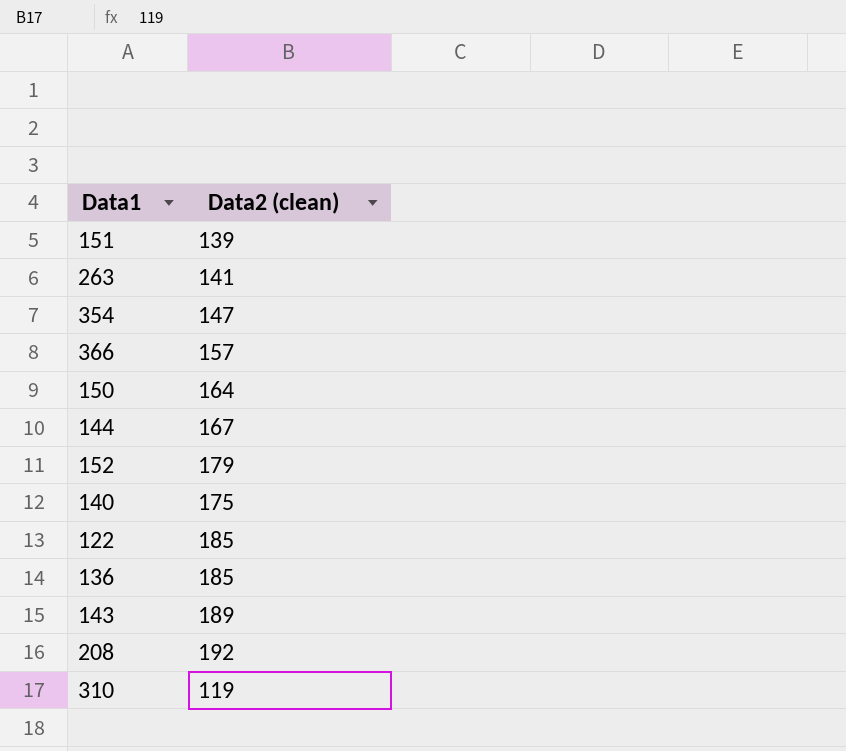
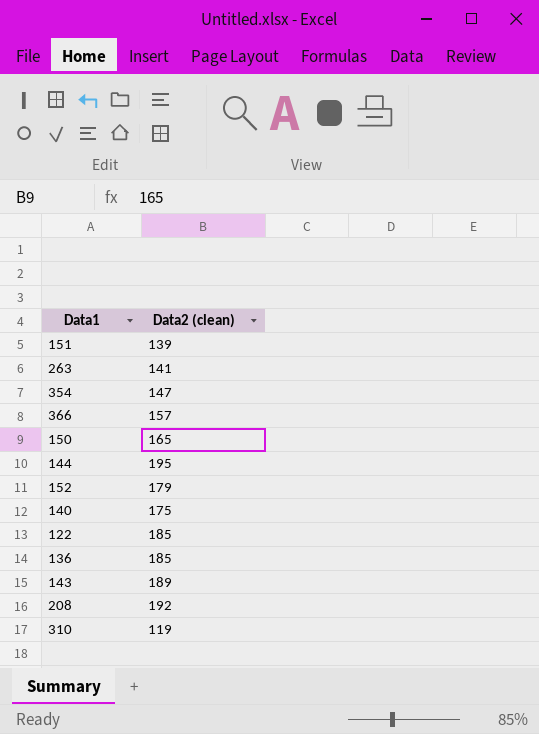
150 | Data2 (clean): 164 -> 165
144 | Data2 (clean): 167 -> 195

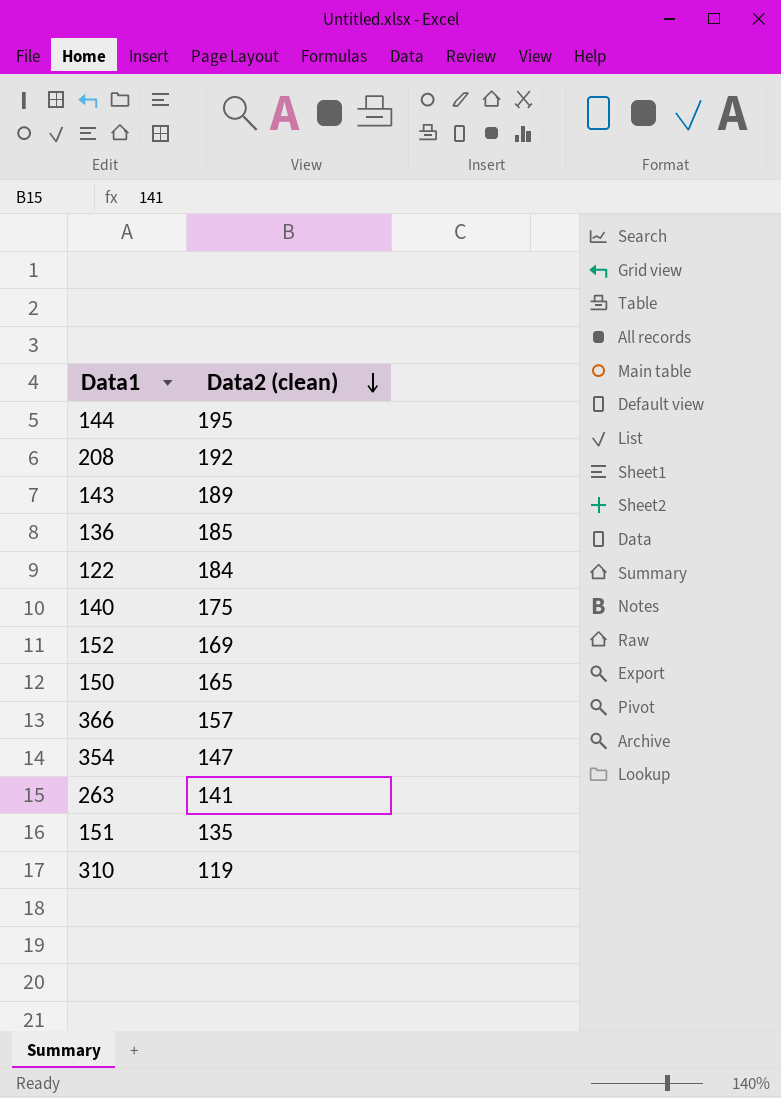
row order: none -> Data2 (clean) descending
122 | Data2 (clean): 185 -> 184
152 | Data2 (clean): 179 -> 169
151 | Data2 (clean): 139 -> 135

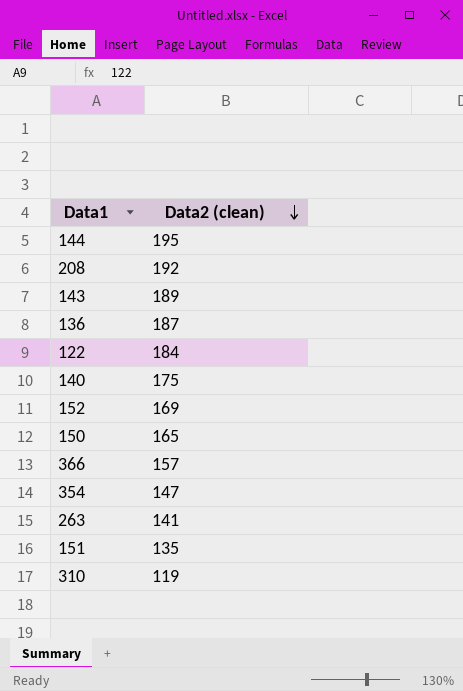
136 | Data2 (clean): 185 -> 187

